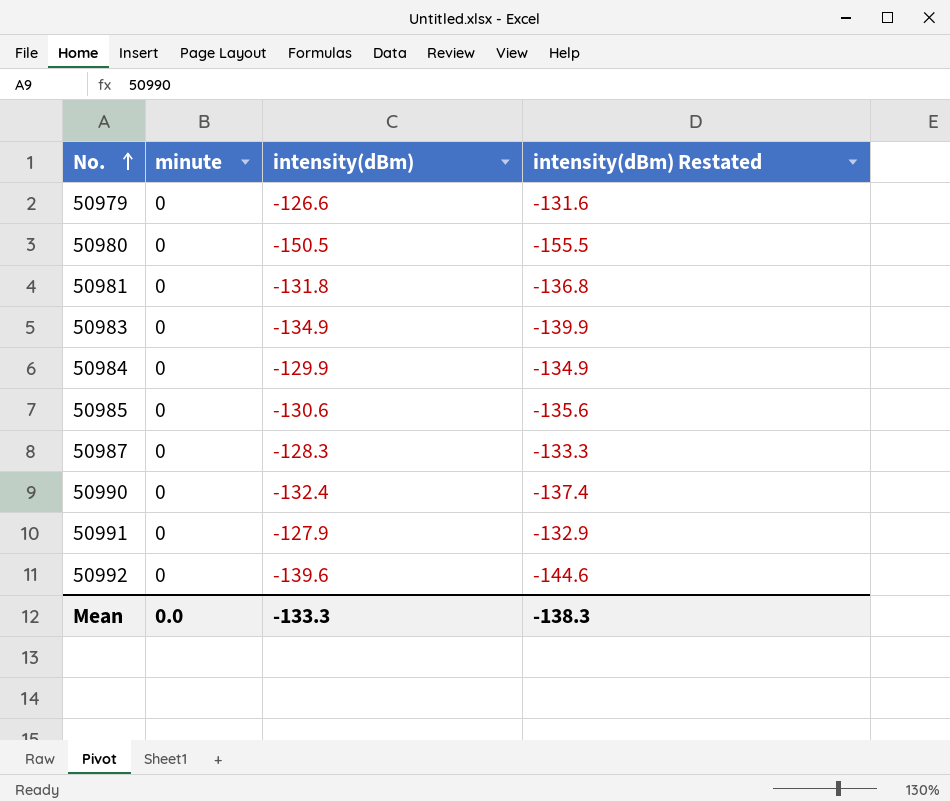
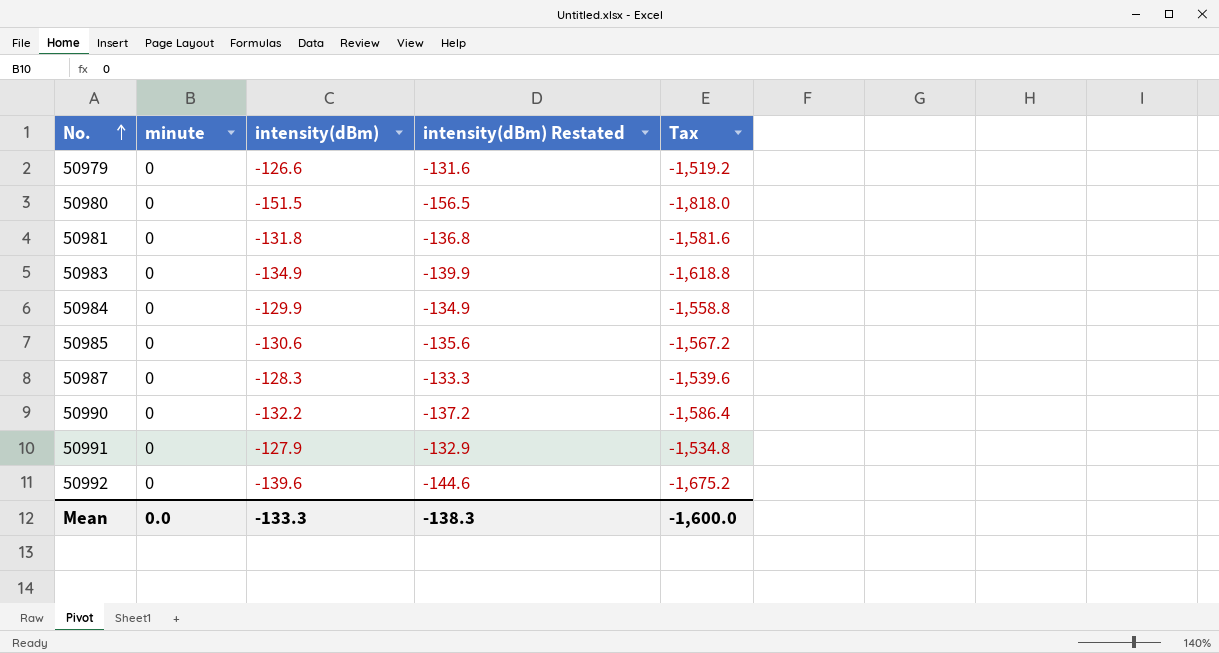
column Tax | formula: none -> [intensity(dBm)] * 12
50980 | intensity(dBm): -150.5 -> -151.5
50980 | intensity(dBm) Restated: -155.5 -> -156.5
50990 | intensity(dBm): -132.4 -> -132.2
50990 | intensity(dBm) Restated: -137.4 -> -137.2

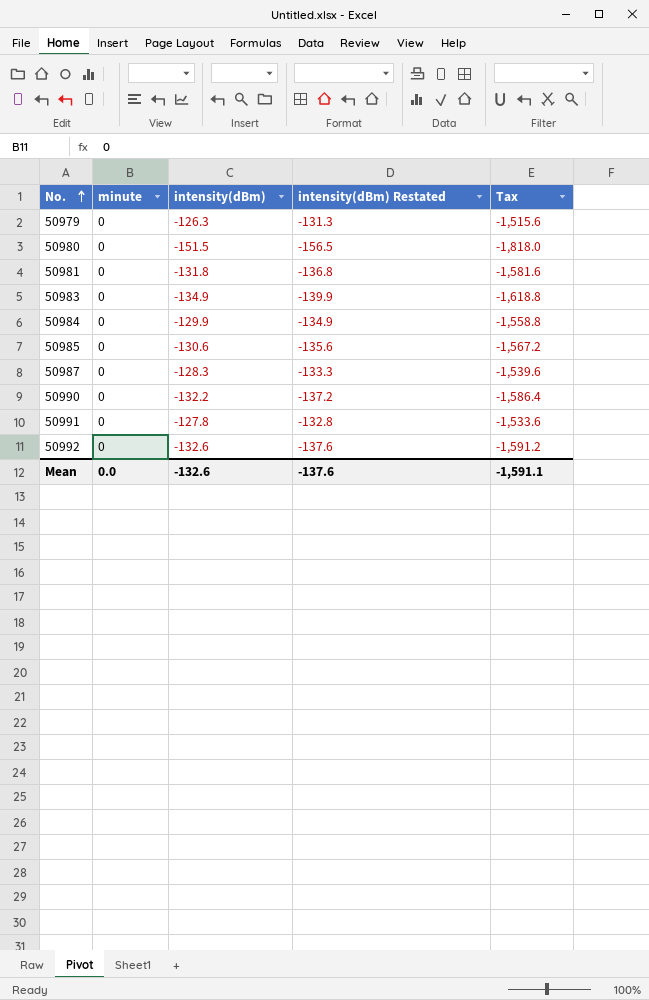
50979 | intensity(dBm): -126.6 -> -126.3
50979 | intensity(dBm) Restated: -131.6 -> -131.3
50979 | Tax: -1,519.2 -> -1,515.6
50991 | intensity(dBm): -127.9 -> -127.8
50991 | intensity(dBm) Restated: -132.9 -> -132.8
50991 | Tax: -1,534.8 -> -1,533.6
50992 | intensity(dBm): -139.6 -> -132.6
50992 | intensity(dBm) Restated: -144.6 -> -137.6
50992 | Tax: -1,675.2 -> -1,591.2
Mean | intensity(dBm): -133.3 -> -132.6
Mean | intensity(dBm) Restated: -138.3 -> -137.6
Mean | Tax: -1,600.0 -> -1,591.1

